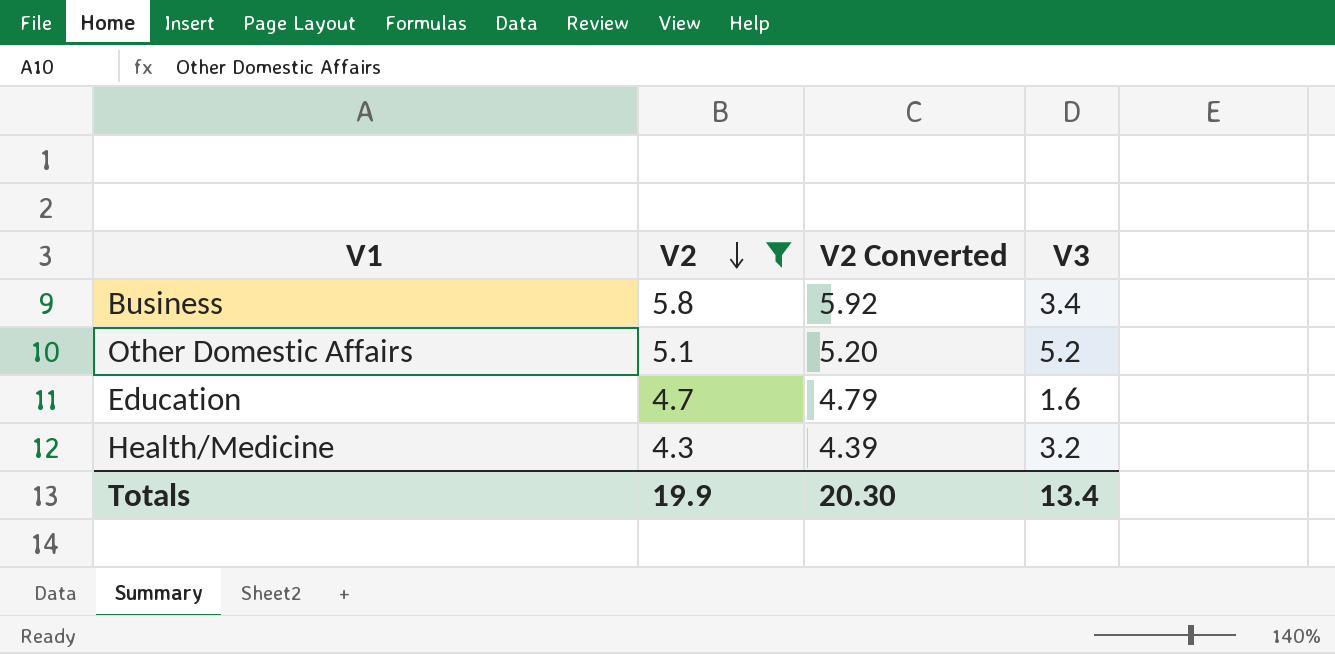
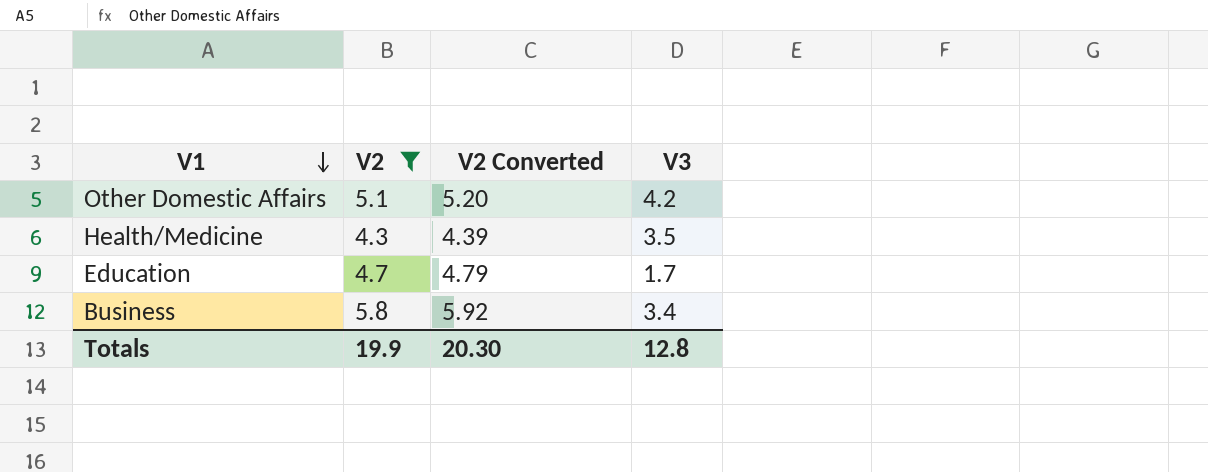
row order: V2 descending -> V1 descending
Other Domestic Affairs | V3: 5.2 -> 4.2
Health/Medicine | V3: 3.2 -> 3.5
Education | V3: 1.6 -> 1.7
Totals | V3: 13.4 -> 12.8

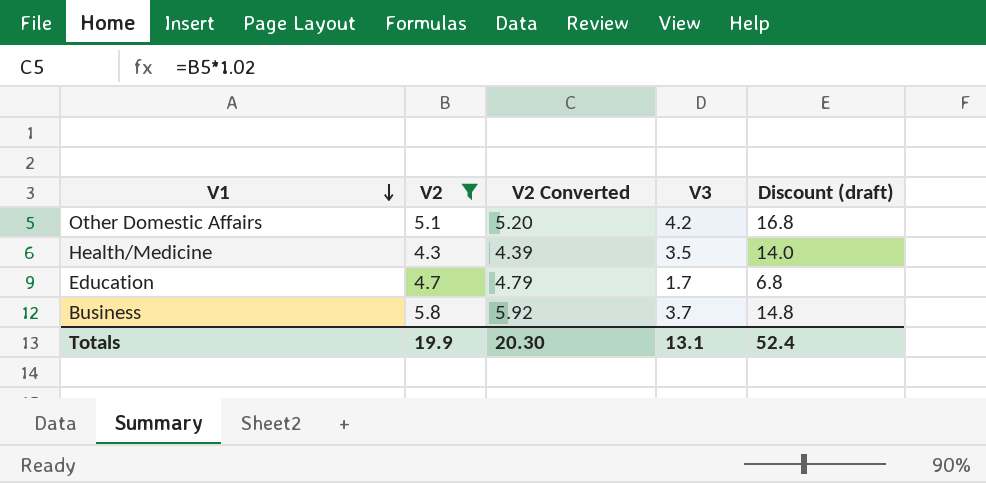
column Discount (draft) | formula: none -> [V3] * 4
Business | V3: 3.4 -> 3.7
Totals | V3: 12.8 -> 13.1

